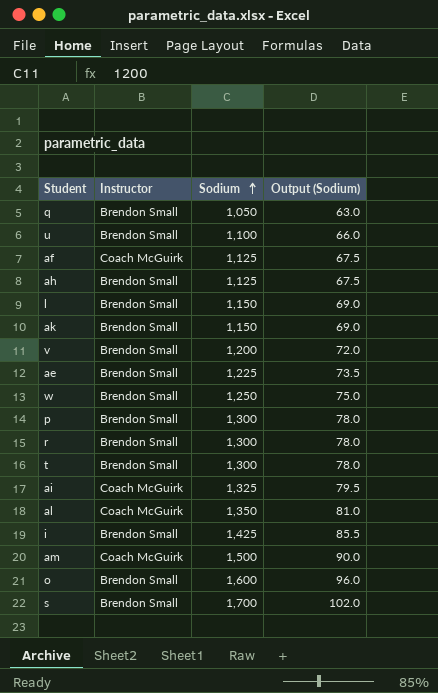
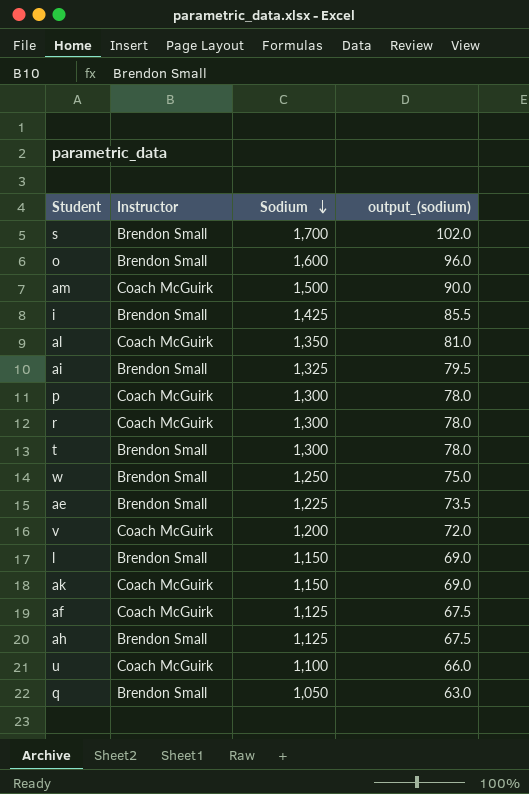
row order: Sodium ascending -> Sodium descending
column name: Output (Sodium) -> output_(sodium)
ai | Instructor: Coach McGuirk -> Brendon Small
p | Instructor: Brendon Small -> Coach McGuirk
r | Instructor: Brendon Small -> Coach McGuirk
v | Instructor: Brendon Small -> Coach McGuirk
ak | Instructor: Brendon Small -> Coach McGuirk
u | Instructor: Brendon Small -> Coach McGuirk

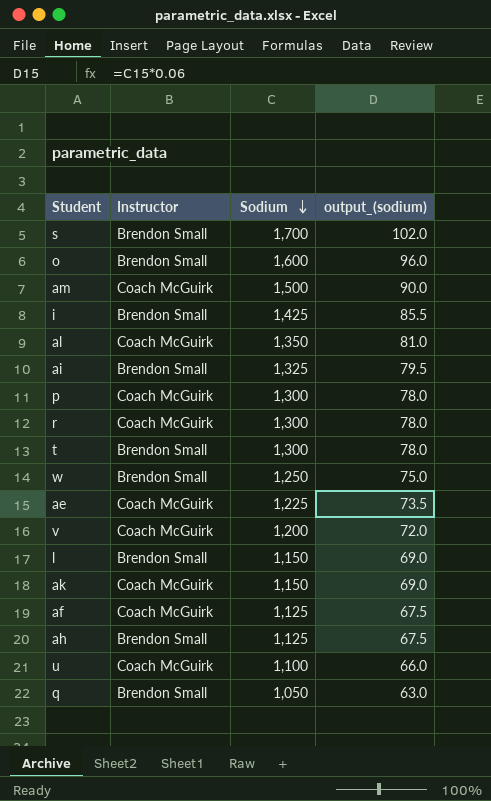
ae | Instructor: Brendon Small -> Coach McGuirk

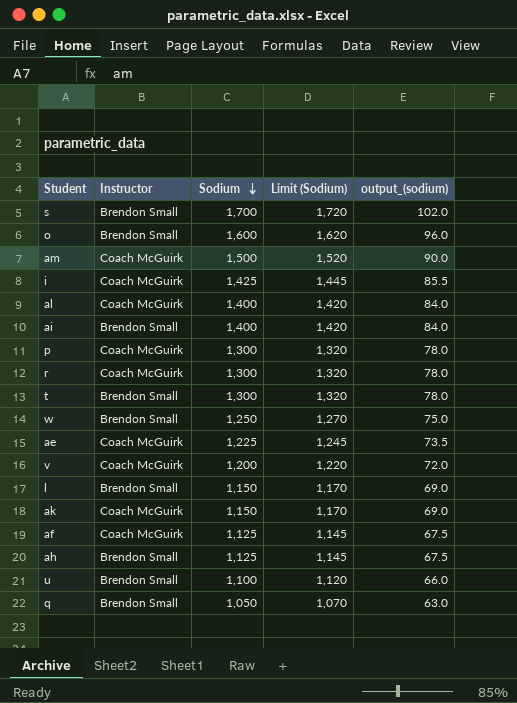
column Limit (Sodium) | formula: none -> [Sodium] + 20
i | Instructor: Brendon Small -> Coach McGuirk
al | Sodium: 1,350 -> 1,400
al | output_(sodium): 81.0 -> 84.0
ai | Sodium: 1,325 -> 1,400
ai | output_(sodium): 79.5 -> 84.0
u | Instructor: Coach McGuirk -> Brendon Small

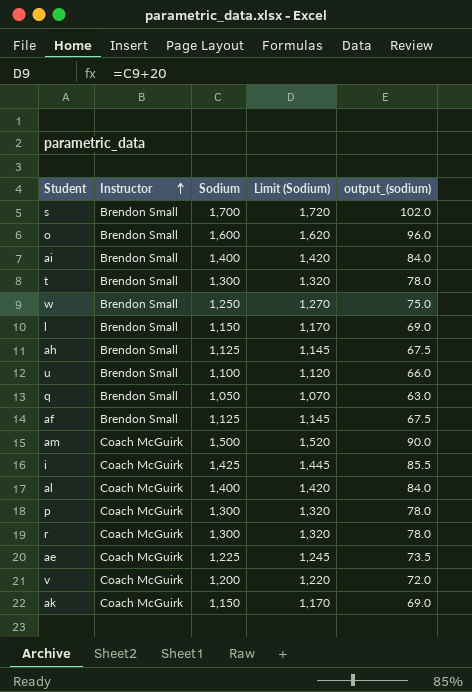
row order: Sodium descending -> Instructor ascending
af | Instructor: Coach McGuirk -> Brendon Small

